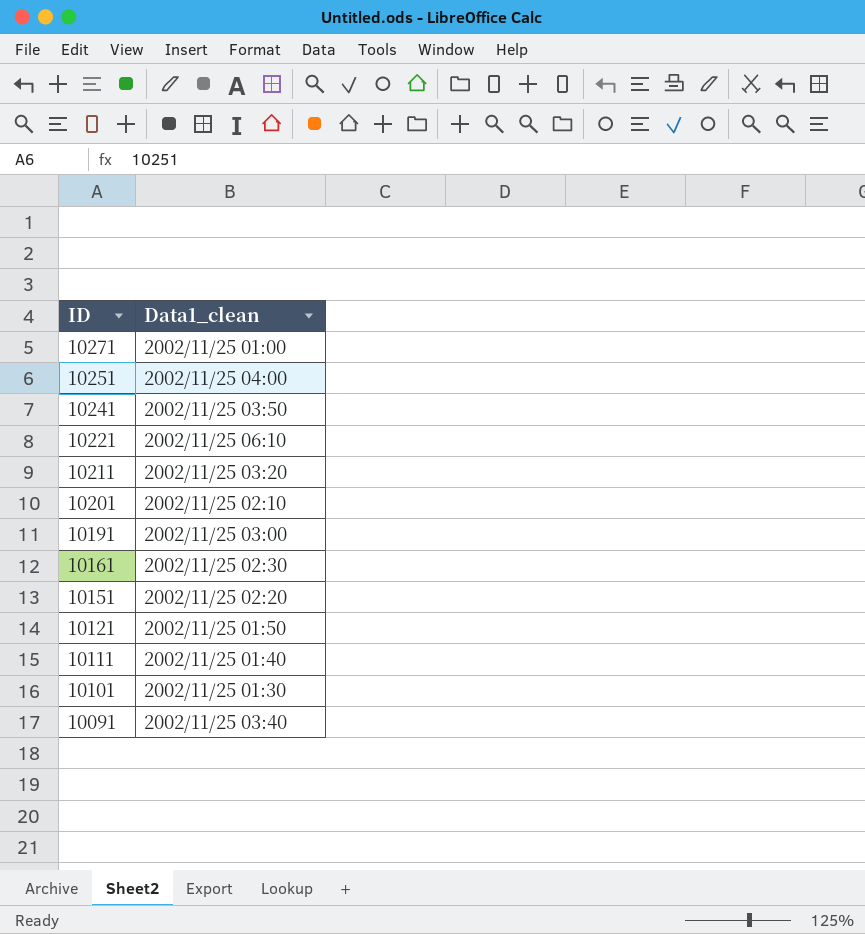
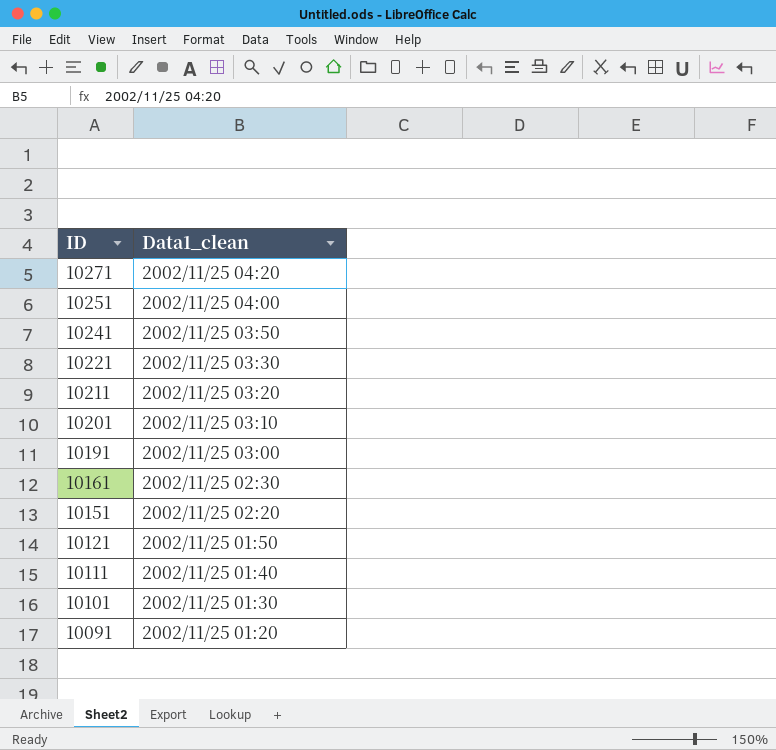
10271 | Data1_clean: 2002/11/25 01:00 -> 2002/11/25 04:20
10221 | Data1_clean: 2002/11/25 06:10 -> 2002/11/25 03:30
10201 | Data1_clean: 2002/11/25 02:10 -> 2002/11/25 03:10
10091 | Data1_clean: 2002/11/25 03:40 -> 2002/11/25 01:20

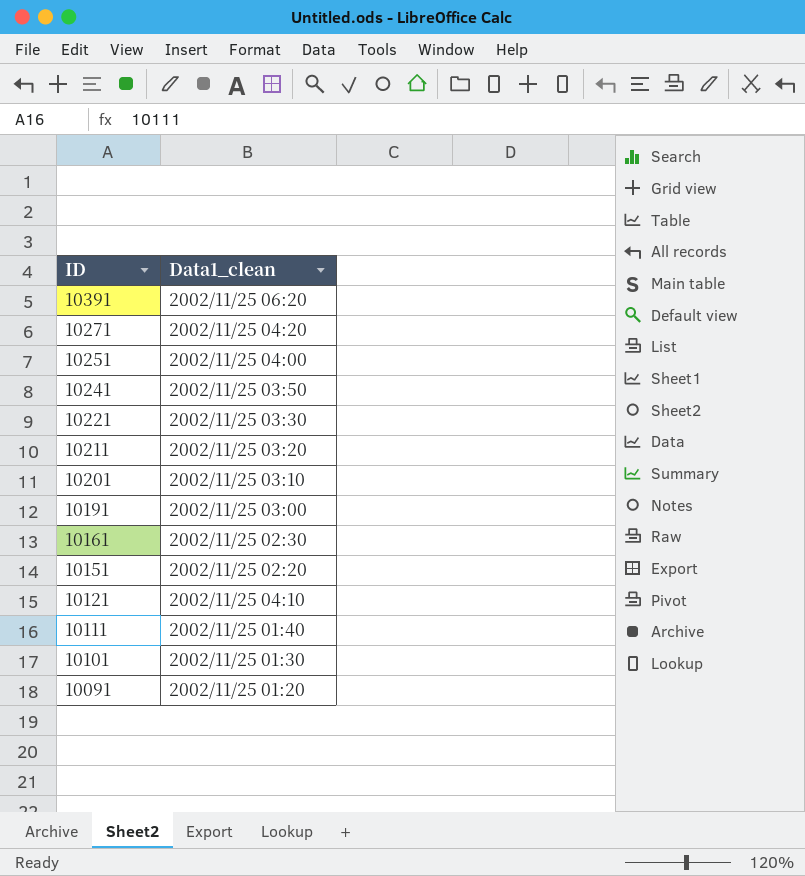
row 10391: none -> 2002/11/25 06:20
10121 | Data1_clean: 2002/11/25 01:50 -> 2002/11/25 04:10

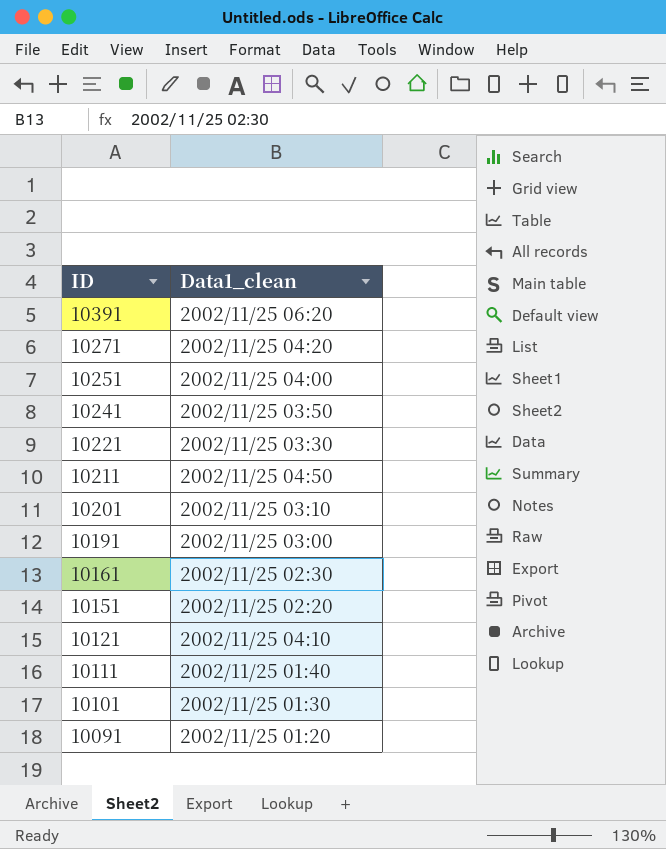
10211 | Data1_clean: 2002/11/25 03:20 -> 2002/11/25 04:50

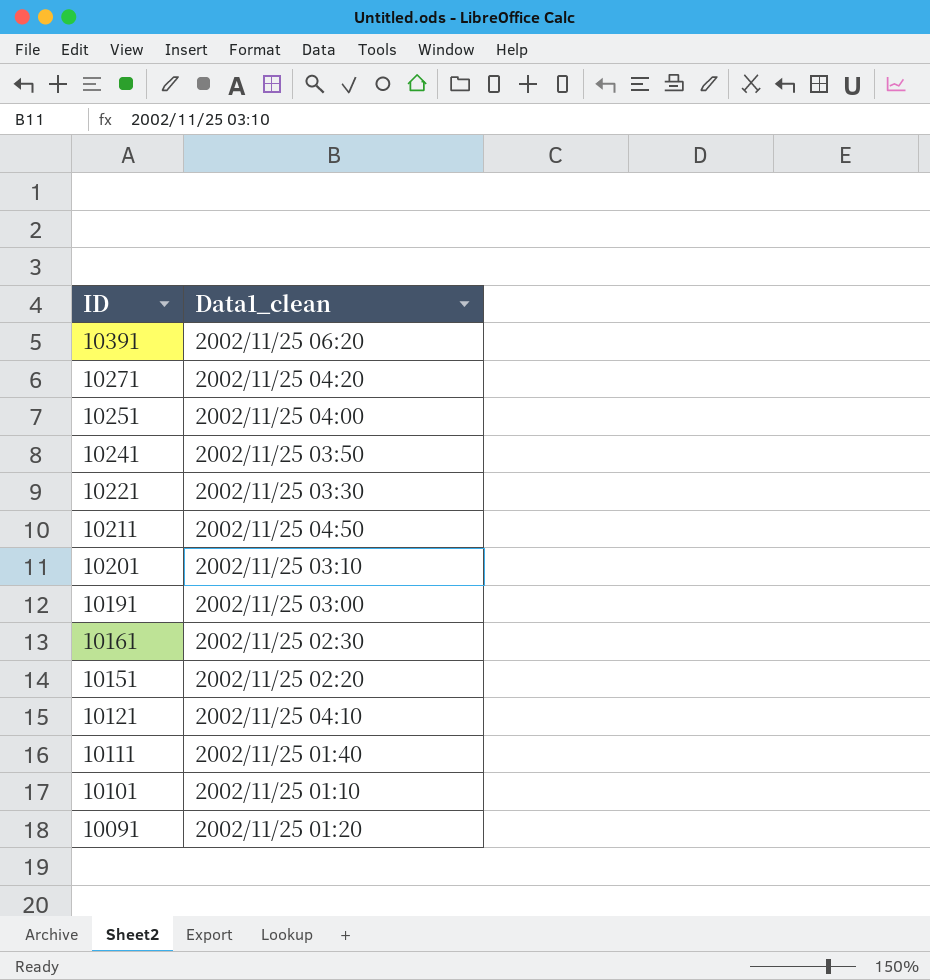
10101 | Data1_clean: 2002/11/25 01:30 -> 2002/11/25 01:10

